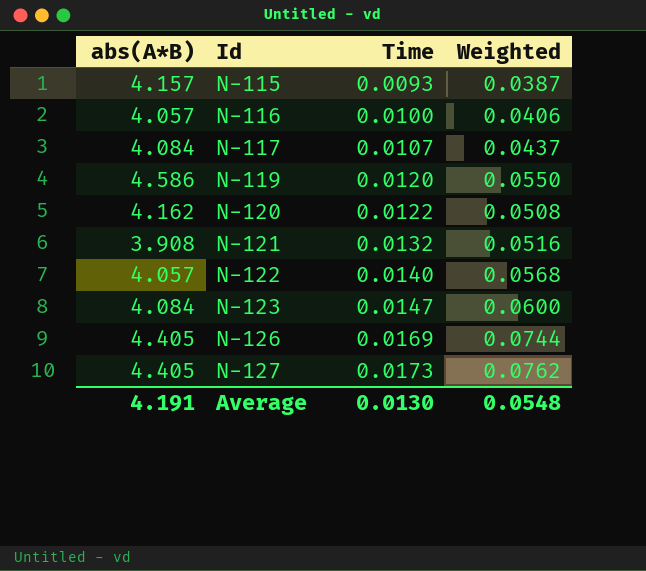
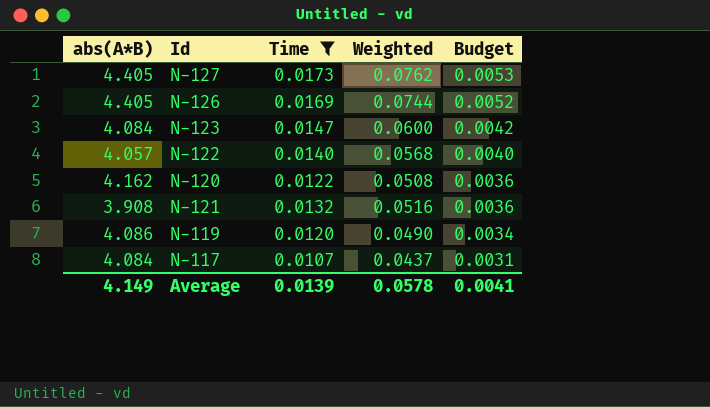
filter: none -> Time >= 0.0107
row order: Id ascending -> Budget descending
column Budget | formula: none -> [Weighted] * 0.07
N-119 | abs(A*B): 4.586 -> 4.086
N-119 | Weighted: 0.0550 -> 0.0490
Average | abs(A*B): 4.191 -> 4.149
Average | Time: 0.0130 -> 0.0139
Average | Weighted: 0.0548 -> 0.0578

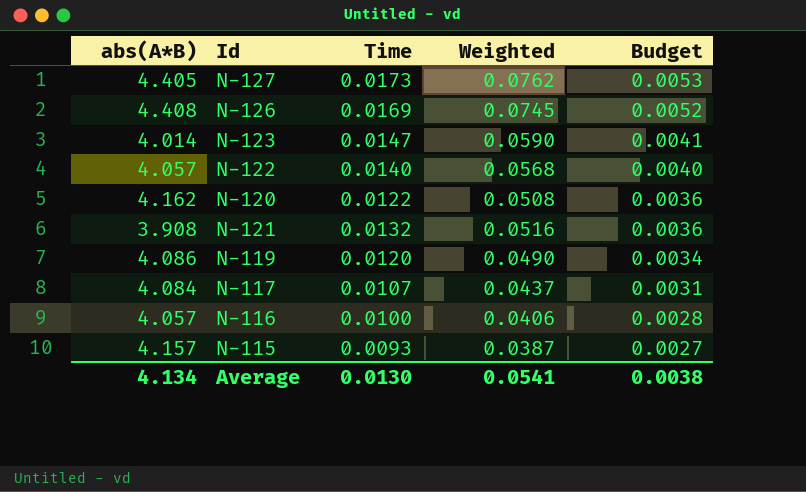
filter: Time >= 0.0107 -> none
N-126 | abs(A*B): 4.405 -> 4.408
N-126 | Weighted: 0.0744 -> 0.0745
N-123 | abs(A*B): 4.084 -> 4.014
N-123 | Weighted: 0.0600 -> 0.0590
N-123 | Budget: 0.0042 -> 0.0041
Average | abs(A*B): 4.149 -> 4.134
Average | Time: 0.0139 -> 0.0130
Average | Weighted: 0.0578 -> 0.0541
Average | Budget: 0.0041 -> 0.0038

